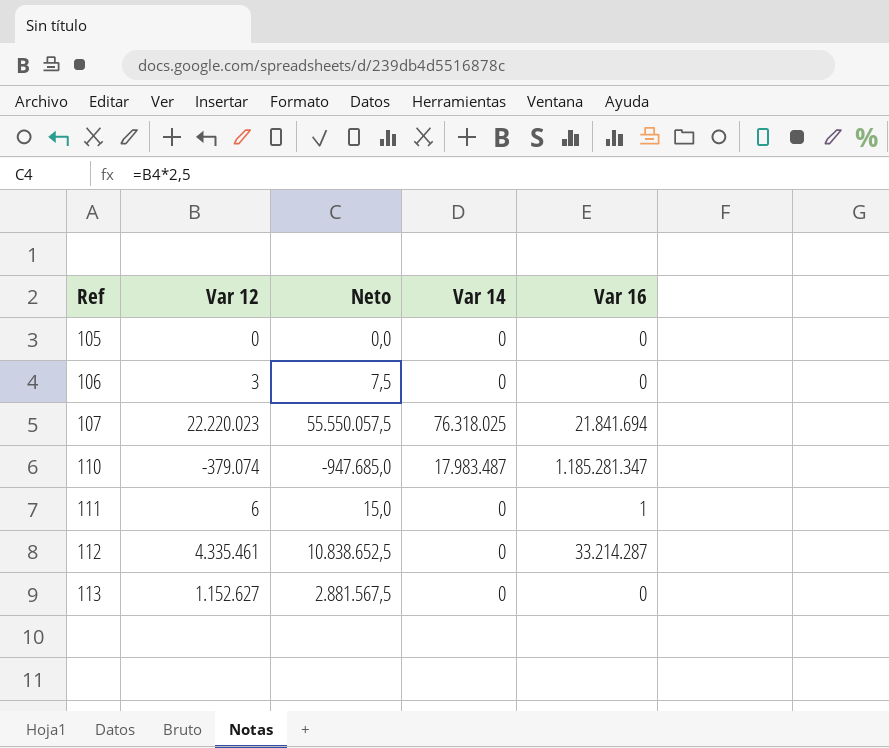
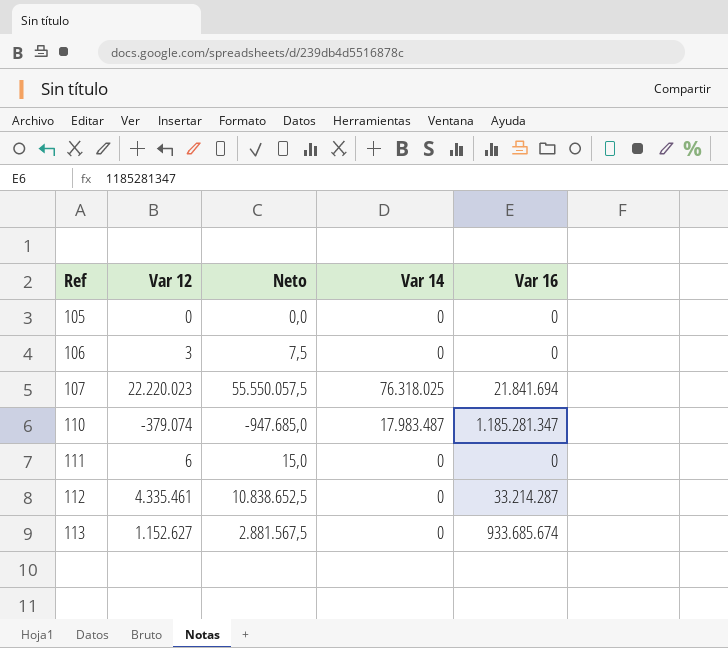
111 | Var 16: 1 -> 0
113 | Var 16: 0 -> 933.685.674

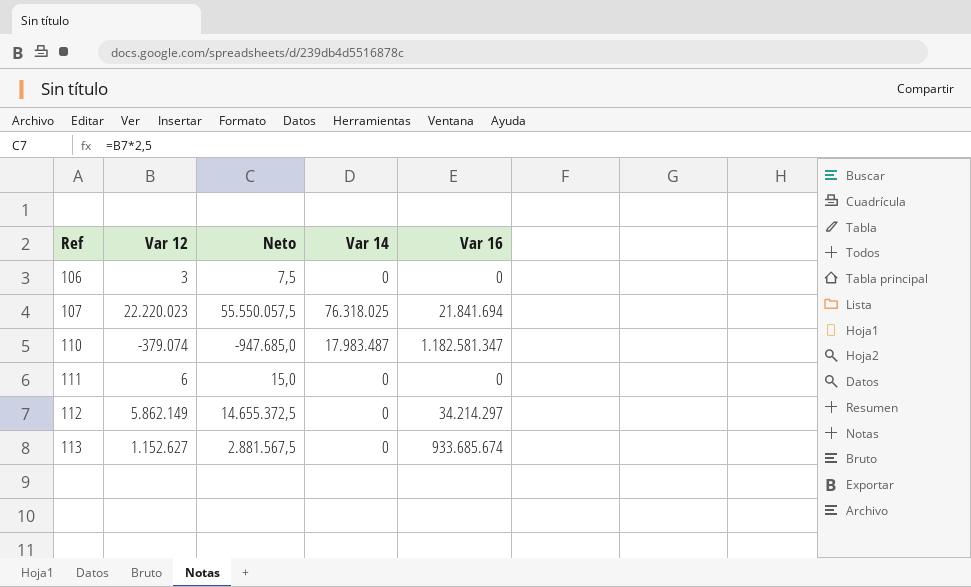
row 105: 0 | 0,0 | 0 | 0 -> none
110 | Var 16: 1.185.281.347 -> 1.182.581.347
112 | Var 12: 4.335.461 -> 5.862.149
112 | Neto: 10.838.652,5 -> 14.655.372,5
112 | Var 16: 33.214.287 -> 34.214.297

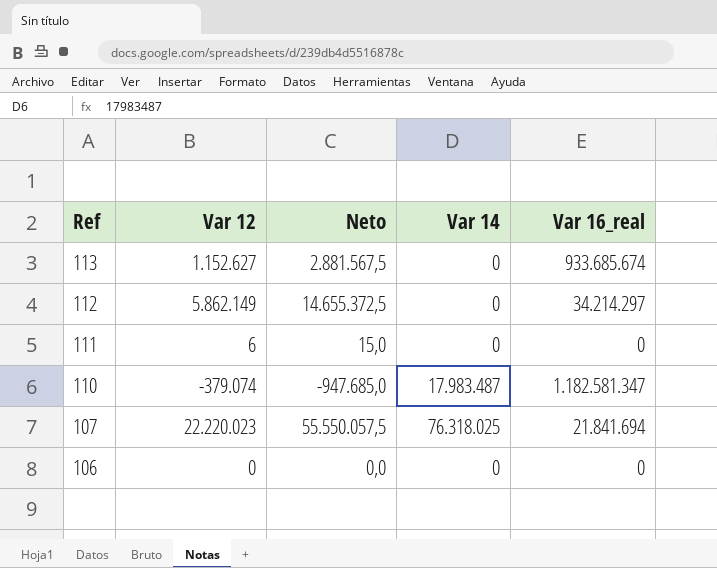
row order: Ref ascending -> Ref descending
column name: Var 16 -> Var 16_real
106 | Var 12: 3 -> 0
106 | Neto: 7,5 -> 0,0

